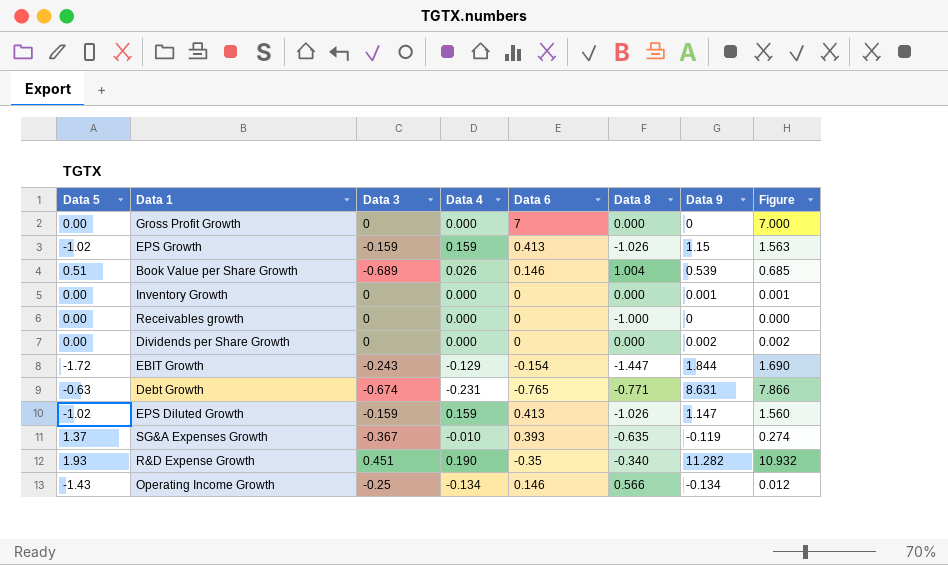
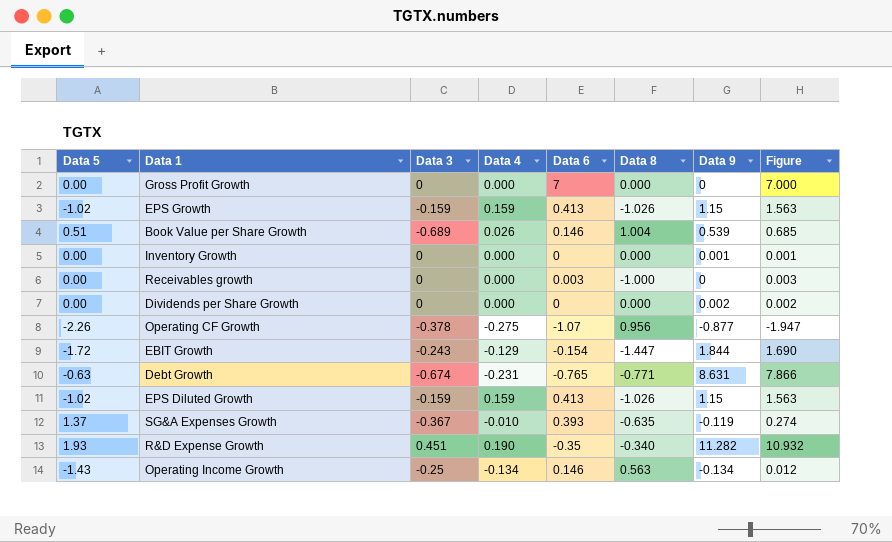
Receivables growth | Data 6: 0 -> 0.003
Receivables growth | Figure: 0.000 -> 0.003
row Operating CF Growth: none -> -2.26 | -0.378 | -0.275 | -1.07 | 0.956 | -0.877 | -1.947
EPS Diluted Growth | Data 9: 1.147 -> 1.15
EPS Diluted Growth | Figure: 1.560 -> 1.563
Operating Income Growth | Data 8: 0.566 -> 0.563

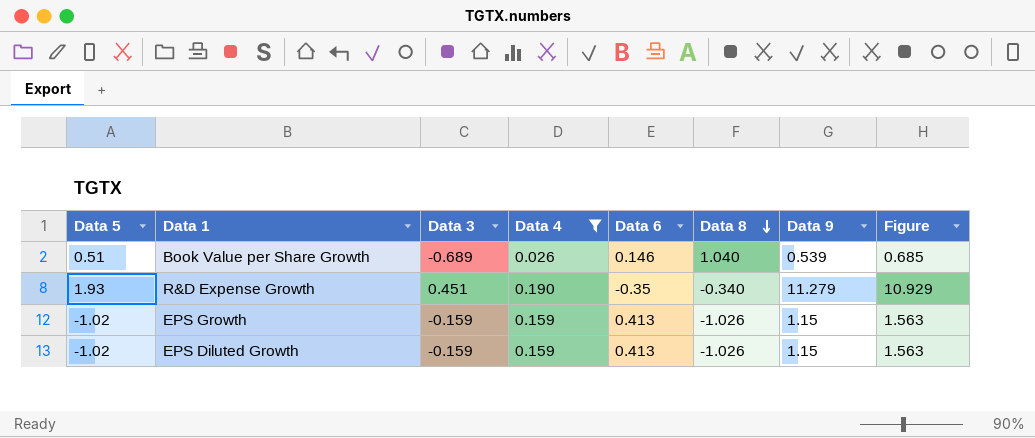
filter: none -> Data 4 >= 0.026
row order: none -> Data 8 descending
Book Value per Share Growth | Data 8: 1.004 -> 1.040
R&D Expense Growth | Data 9: 11.282 -> 11.279
R&D Expense Growth | Figure: 10.932 -> 10.929

